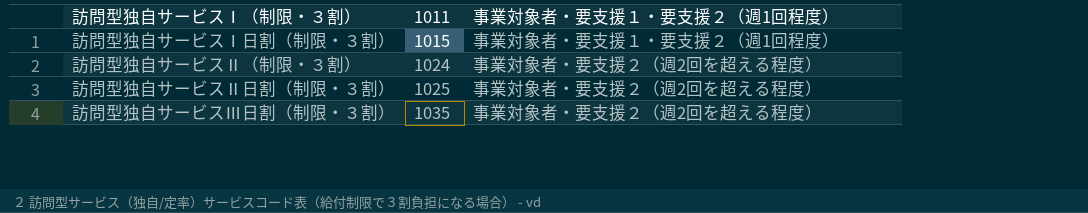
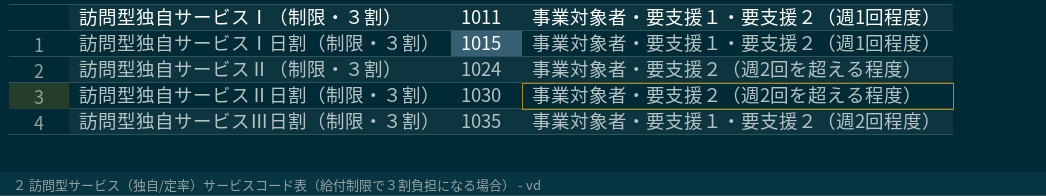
訪問型独自サービスⅡ日割（制限・３割） | 1011: 1025 -> 1030
訪問型独自サービスⅢ日割（制限・３割） | 事業対象者・要支援１・要支援２（週1回程度）: 事業対象者・要支援２（週2回を超える程度） -> 事業対象者・要支援１・要支援２（週2回程度）

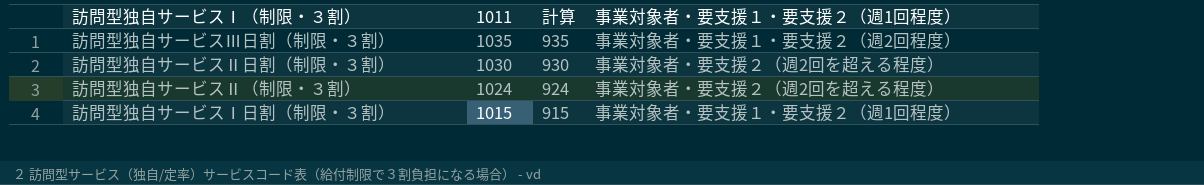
row order: 1011 ascending -> 1011 descending
column 計算 | formula: none -> [1011] - 100

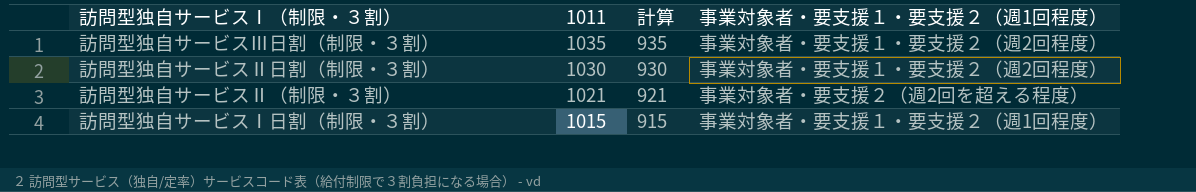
訪問型独自サービスⅡ日割（制限・３割） | 事業対象者・要支援１・要支援２（週1回程度）: 事業対象者・要支援２（週2回を超える程度） -> 事業対象者・要支援１・要支援２（週2回程度）
訪問型独自サービスⅡ（制限・３割） | 1011: 1024 -> 1021
訪問型独自サービスⅡ（制限・３割） | 計算: 924 -> 921

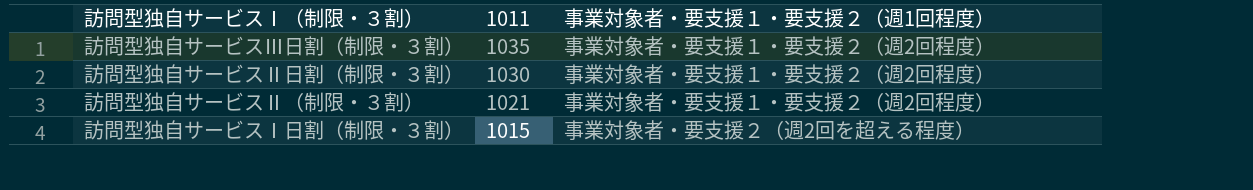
column 計算 | formula: [1011] - 100 -> none
訪問型独自サービスⅡ（制限・３割） | 事業対象者・要支援１・要支援２（週1回程度）: 事業対象者・要支援２（週2回を超える程度） -> 事業対象者・要支援１・要支援２（週2回程度）
訪問型独自サービスⅠ日割（制限・３割） | 事業対象者・要支援１・要支援２（週1回程度）: 事業対象者・要支援１・要支援２（週1回程度） -> 事業対象者・要支援２（週2回を超える程度）

